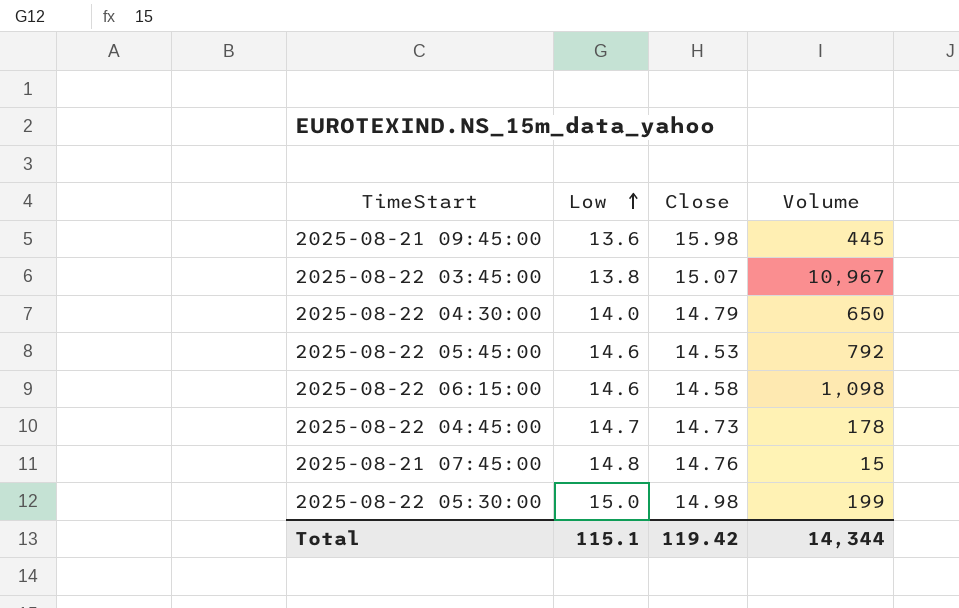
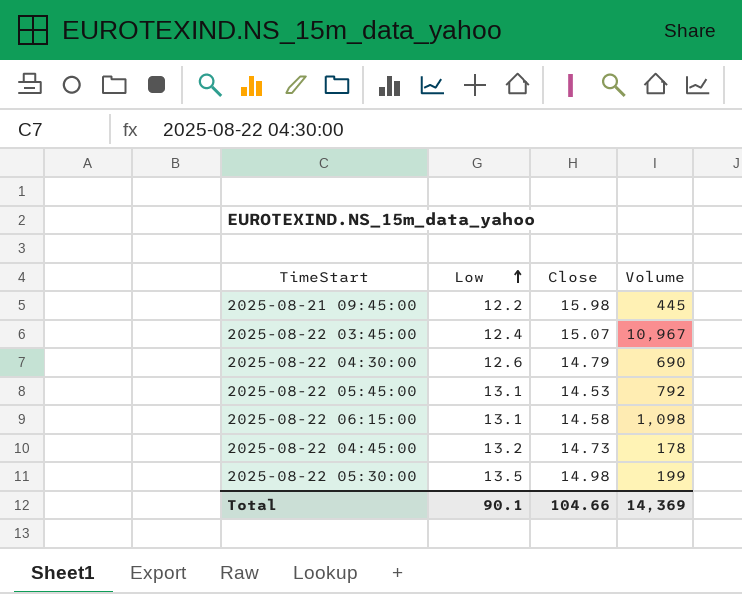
row 2025-08-21 07:45:00: 14.8 | 14.76 | 15 -> none
2025-08-21 09:45:00 | Low: 13.6 -> 12.2
2025-08-22 03:45:00 | Low: 13.8 -> 12.4
2025-08-22 04:30:00 | Low: 14.0 -> 12.6
2025-08-22 04:30:00 | Volume: 650 -> 690
2025-08-22 05:45:00 | Low: 14.6 -> 13.1
2025-08-22 06:15:00 | Low: 14.6 -> 13.1
2025-08-22 04:45:00 | Low: 14.7 -> 13.2
2025-08-22 05:30:00 | Low: 15.0 -> 13.5
Total | Low: 115.1 -> 90.1
Total | Close: 119.42 -> 104.66
Total | Volume: 14,344 -> 14,369

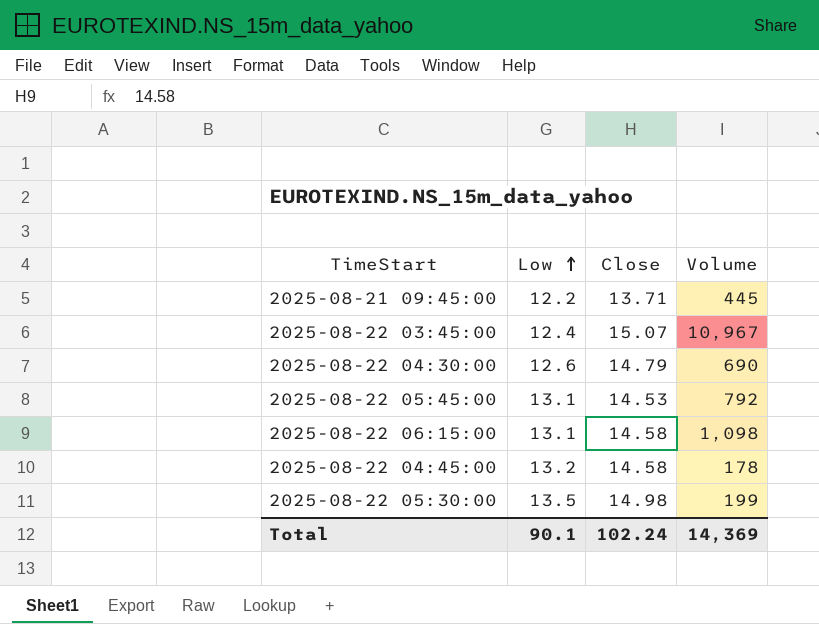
2025-08-21 09:45:00 | Close: 15.98 -> 13.71
2025-08-22 04:45:00 | Close: 14.73 -> 14.58
Total | Close: 104.66 -> 102.24

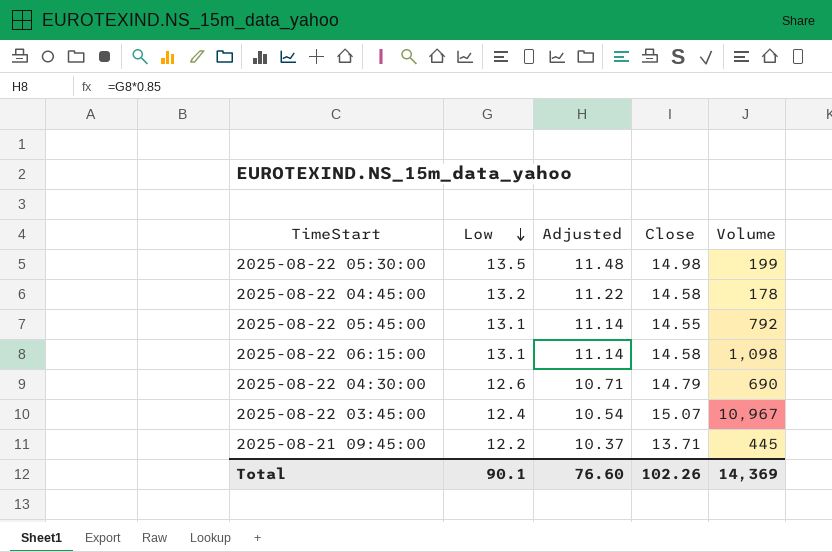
row order: Low ascending -> Low descending
column Adjusted | formula: none -> [Low] * 0.85
2025-08-22 05:45:00 | Close: 14.53 -> 14.55
Total | Close: 102.24 -> 102.26

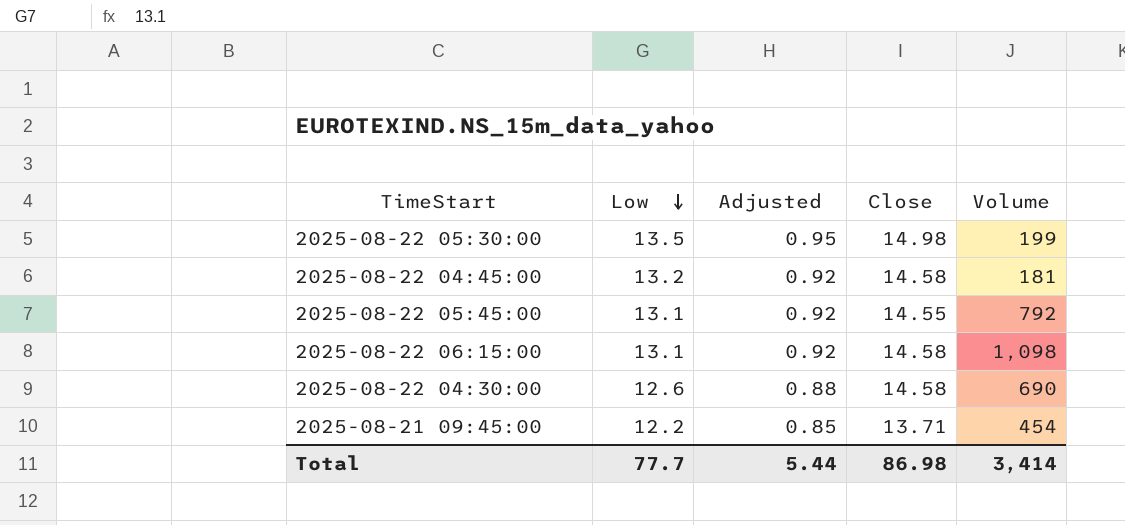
column Adjusted | formula: [Low] * 0.85 -> [Low] * 0.07
row 2025-08-22 03:45:00: 12.4 | 10.54 | 15.07 | 10,967 -> none
2025-08-22 04:45:00 | Volume: 178 -> 181
2025-08-22 04:30:00 | Close: 14.79 -> 14.58
2025-08-21 09:45:00 | Volume: 445 -> 454
Total | Low: 90.1 -> 77.7
Total | Adjusted: 76.60 -> 5.44
Total | Close: 102.26 -> 86.98
Total | Volume: 14,369 -> 3,414

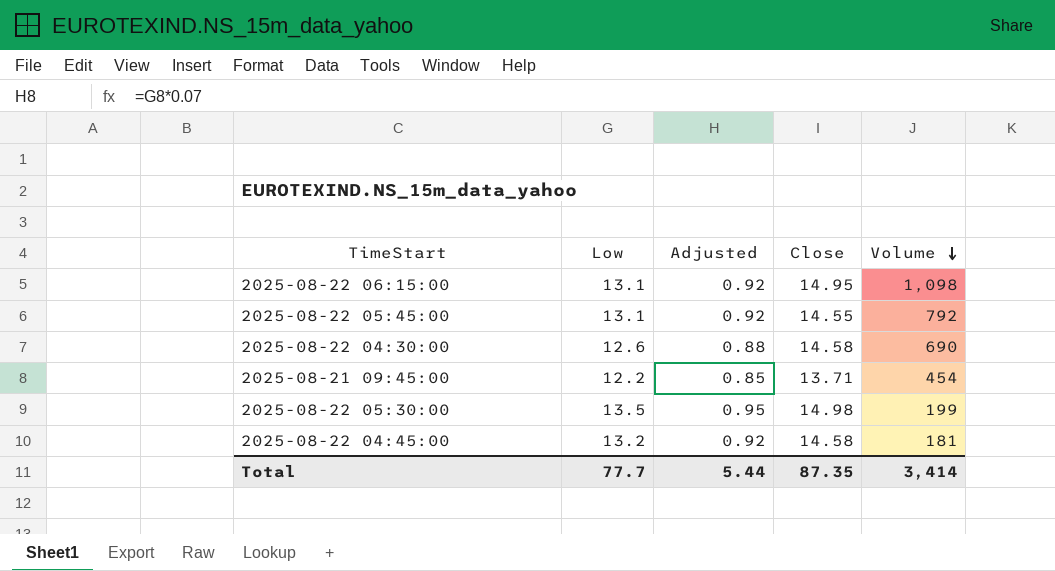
row order: Low descending -> Volume descending
2025-08-22 06:15:00 | Close: 14.58 -> 14.95
Total | Close: 86.98 -> 87.35

